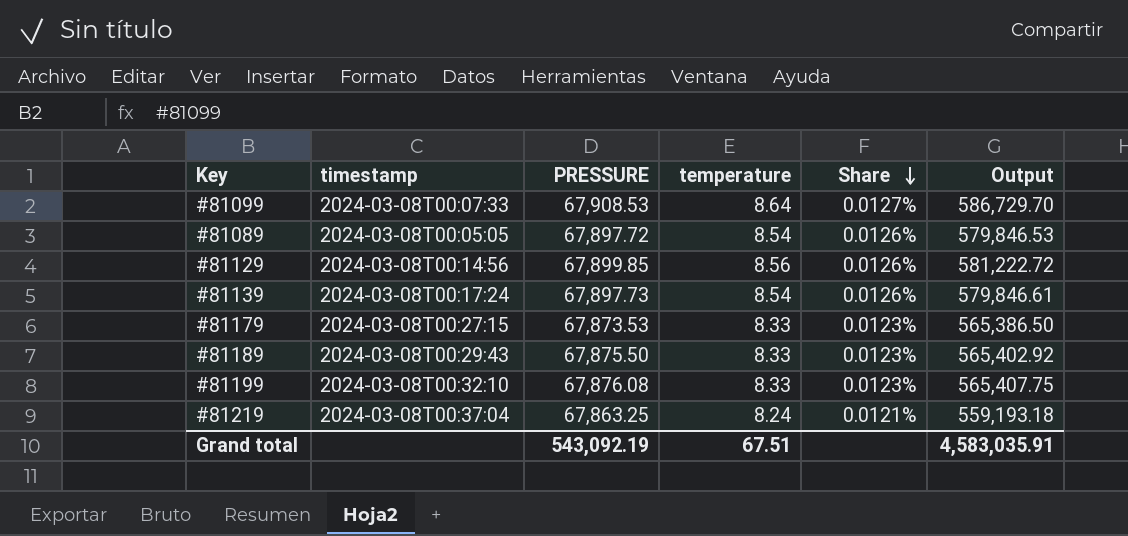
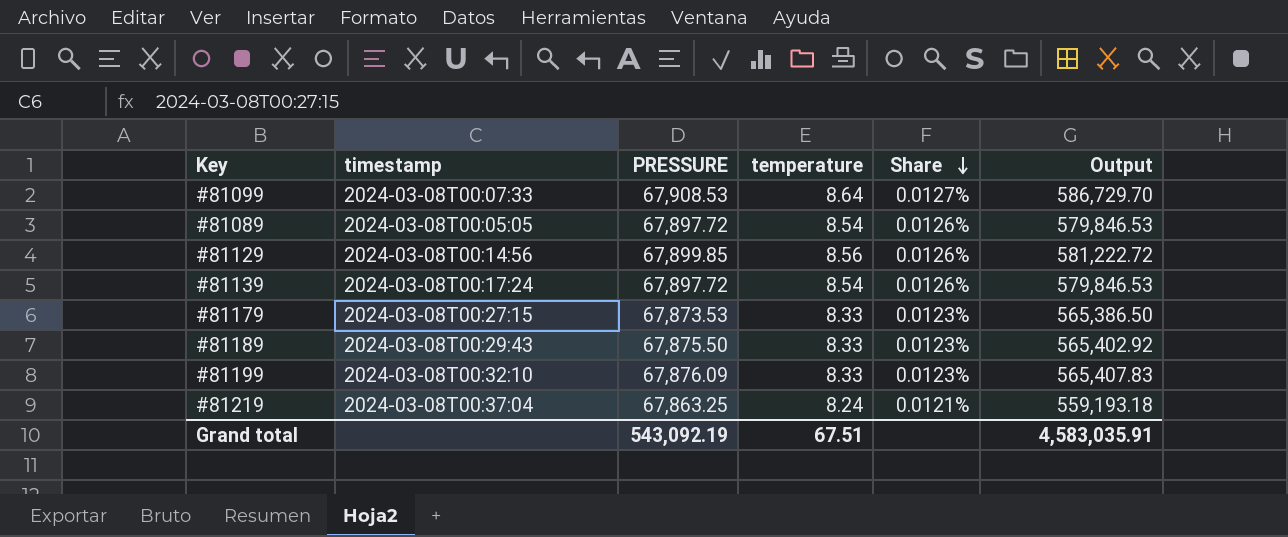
#81139 | PRESSURE: 67,897.73 -> 67,897.72
#81139 | Output: 579,846.61 -> 579,846.53
#81199 | PRESSURE: 67,876.08 -> 67,876.09
#81199 | Output: 565,407.75 -> 565,407.83

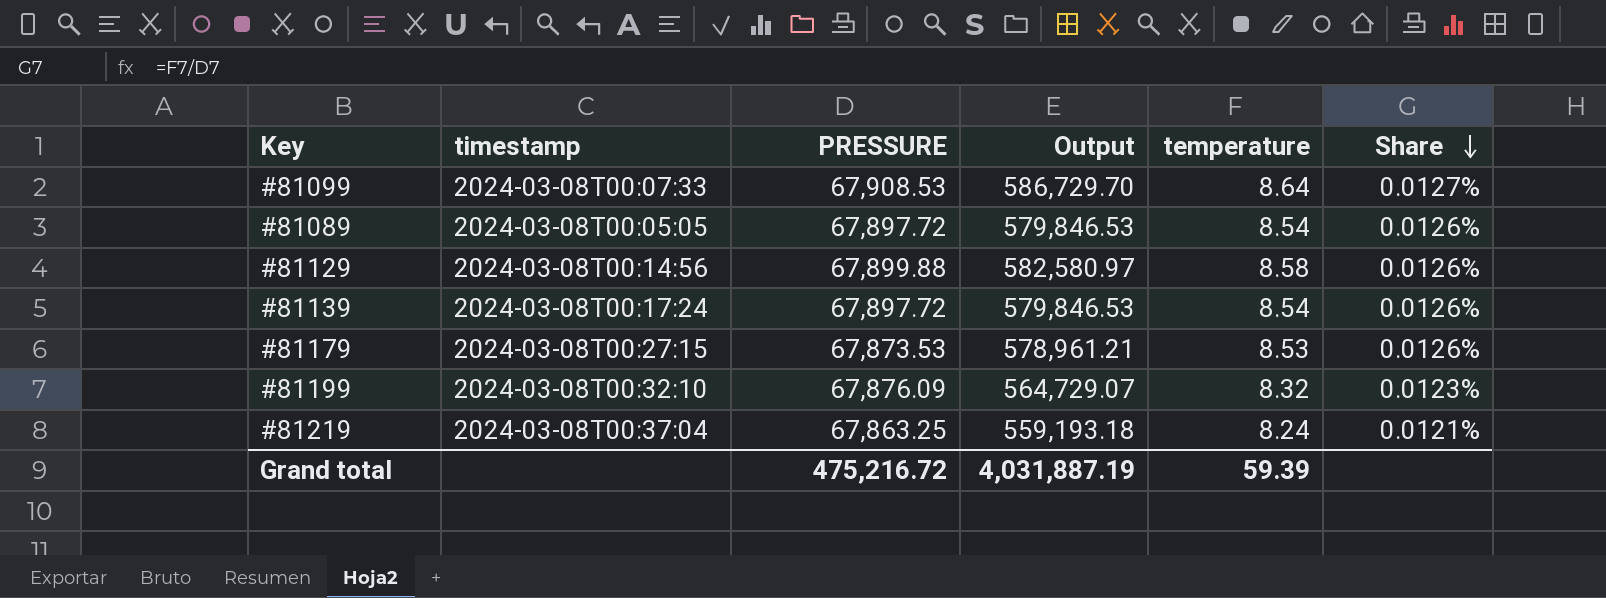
column Output | position: 6 -> 4
row #81189: 2024-03-08T00:29:43 | 67,875.50 | 8.33 | 0.0123% | 565,402.92 -> none
#81129 | PRESSURE: 67,899.85 -> 67,899.88
#81129 | Output: 581,222.72 -> 582,580.97
#81129 | temperature: 8.56 -> 8.58
#81179 | Output: 565,386.50 -> 578,961.21
#81179 | temperature: 8.33 -> 8.53
#81179 | Share: 0.0123% -> 0.0126%
#81199 | Output: 565,407.83 -> 564,729.07
#81199 | temperature: 8.33 -> 8.32
Grand total | PRESSURE: 543,092.19 -> 475,216.72
Grand total | Output: 4,583,035.91 -> 4,031,887.19
Grand total | temperature: 67.51 -> 59.39

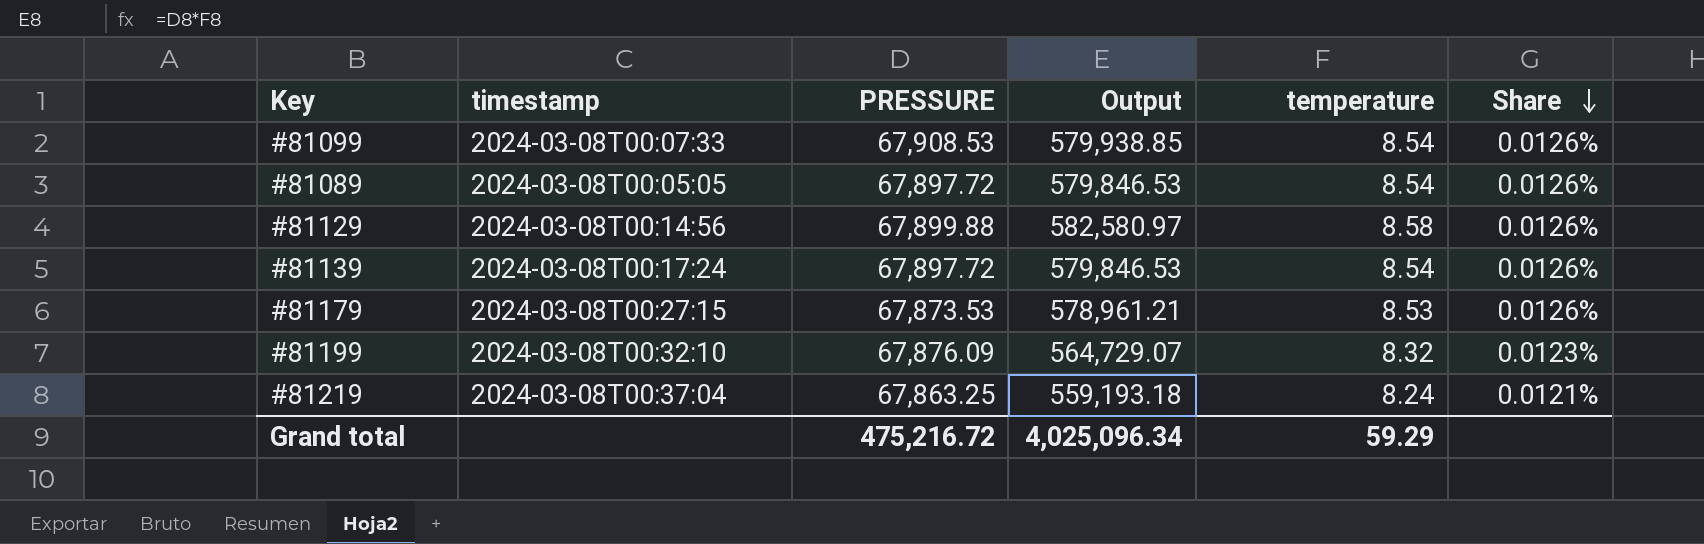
#81099 | Output: 586,729.70 -> 579,938.85
#81099 | temperature: 8.64 -> 8.54
#81099 | Share: 0.0127% -> 0.0126%
Grand total | Output: 4,031,887.19 -> 4,025,096.34
Grand total | temperature: 59.39 -> 59.29

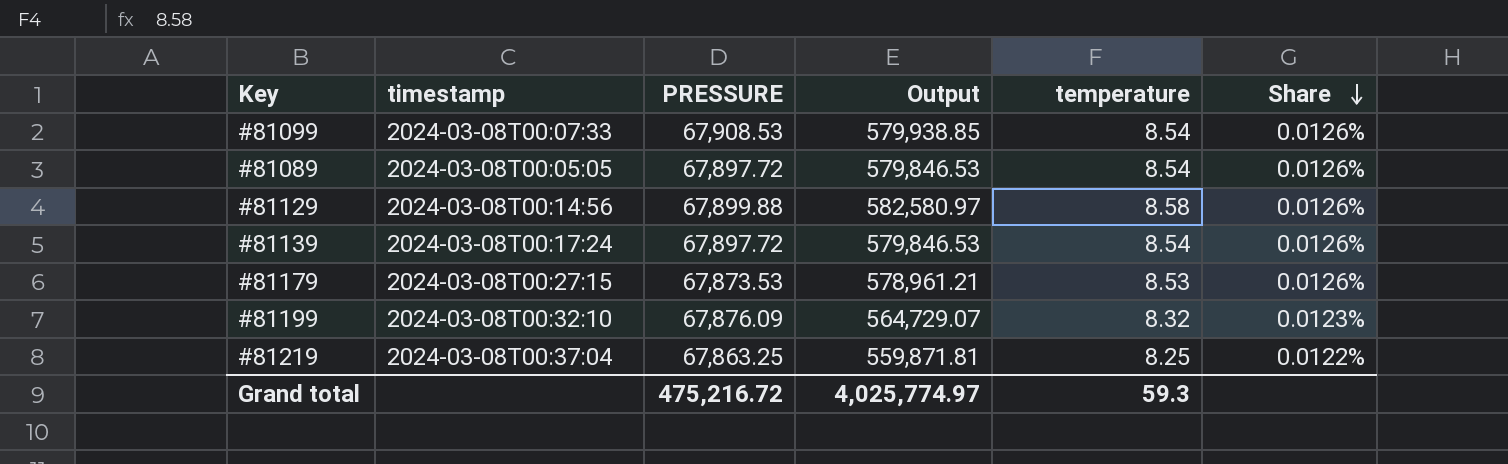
#81219 | Output: 559,193.18 -> 559,871.81
#81219 | temperature: 8.24 -> 8.25
#81219 | Share: 0.0121% -> 0.0122%
Grand total | Output: 4,025,096.34 -> 4,025,774.97
Grand total | temperature: 59.29 -> 59.3

